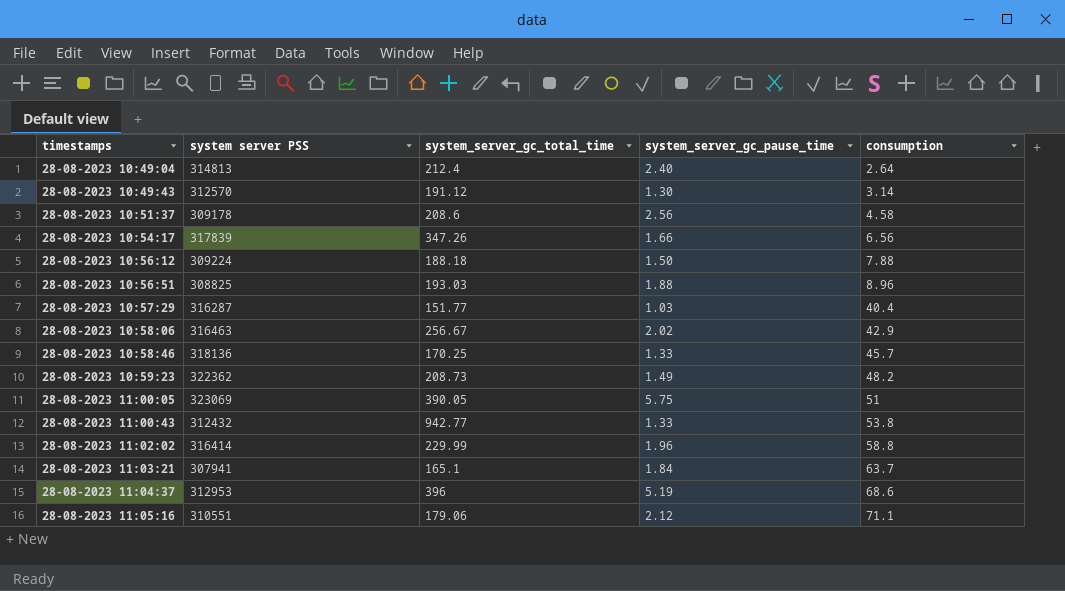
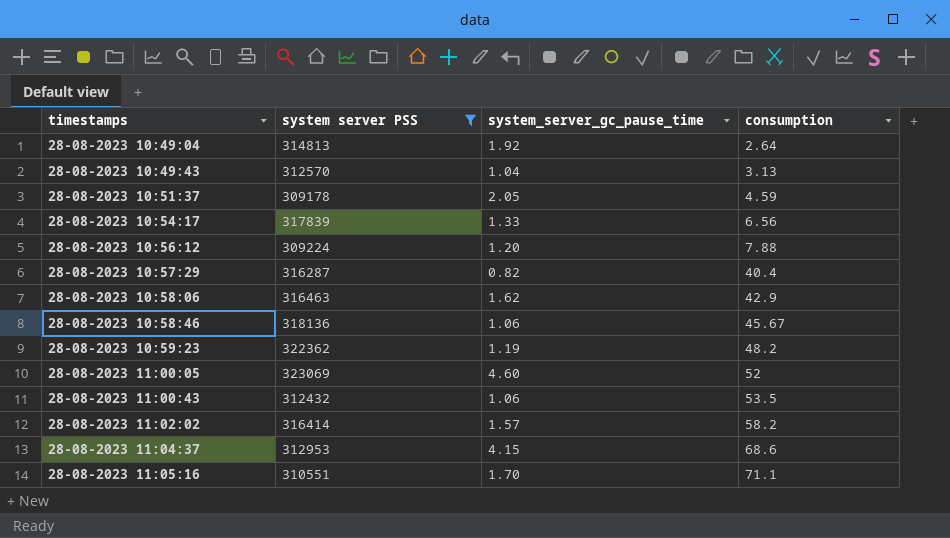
filter: none -> system server PSS >= 309178
column system_server_gc_total_time | position: 3 -> none
28-08-2023 10:49:04 | system_server_gc_pause_time: 2.40 -> 1.92
28-08-2023 10:49:43 | system_server_gc_pause_time: 1.30 -> 1.04
28-08-2023 10:49:43 | consumption: 3.14 -> 3.13
28-08-2023 10:51:37 | system_server_gc_pause_time: 2.56 -> 2.05
28-08-2023 10:51:37 | consumption: 4.58 -> 4.59
28-08-2023 10:54:17 | system_server_gc_pause_time: 1.66 -> 1.33
28-08-2023 10:56:12 | system_server_gc_pause_time: 1.50 -> 1.20
28-08-2023 10:57:29 | system_server_gc_pause_time: 1.03 -> 0.82
28-08-2023 10:58:06 | system_server_gc_pause_time: 2.02 -> 1.62
28-08-2023 10:58:46 | system_server_gc_pause_time: 1.33 -> 1.06
28-08-2023 10:58:46 | consumption: 45.7 -> 45.67
28-08-2023 10:59:23 | system_server_gc_pause_time: 1.49 -> 1.19
28-08-2023 11:00:05 | system_server_gc_pause_time: 5.75 -> 4.60
28-08-2023 11:00:05 | consumption: 51 -> 52
28-08-2023 11:00:43 | system_server_gc_pause_time: 1.33 -> 1.06
28-08-2023 11:00:43 | consumption: 53.8 -> 53.5
28-08-2023 11:02:02 | system_server_gc_pause_time: 1.96 -> 1.57
28-08-2023 11:02:02 | consumption: 58.8 -> 58.2
28-08-2023 11:04:37 | system_server_gc_pause_time: 5.19 -> 4.15
28-08-2023 11:05:16 | system_server_gc_pause_time: 2.12 -> 1.70

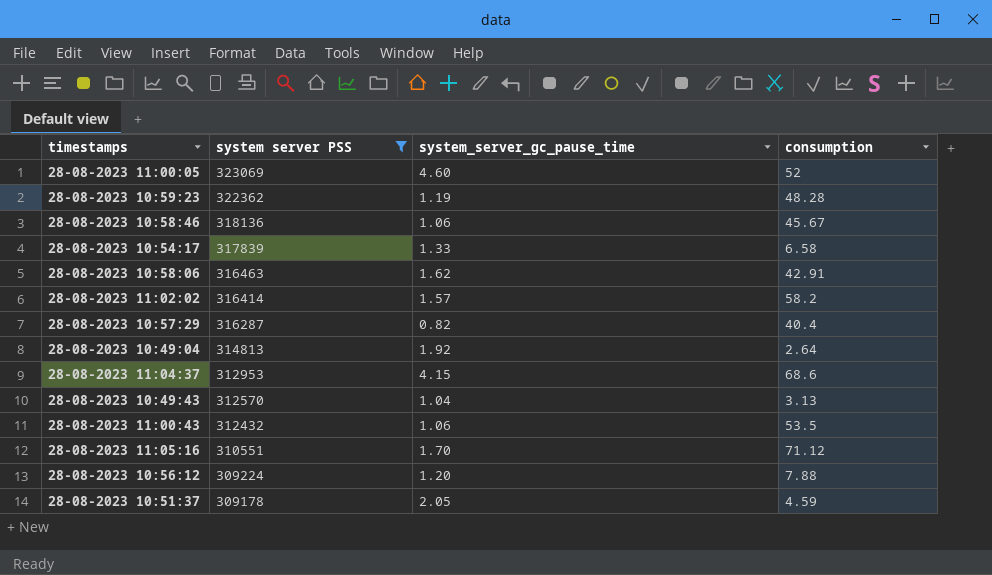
row order: timestamps ascending -> system server PSS descending
28-08-2023 10:59:23 | consumption: 48.2 -> 48.28
28-08-2023 10:54:17 | consumption: 6.56 -> 6.58
28-08-2023 10:58:06 | consumption: 42.9 -> 42.91
28-08-2023 11:05:16 | consumption: 71.1 -> 71.12

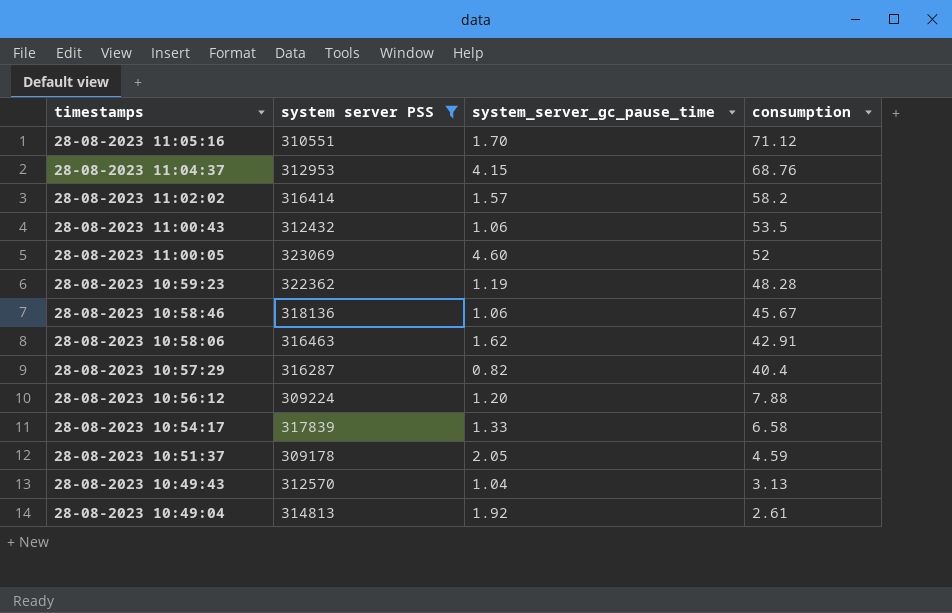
row order: system server PSS descending -> timestamps descending
28-08-2023 11:04:37 | consumption: 68.6 -> 68.76
28-08-2023 10:49:04 | consumption: 2.64 -> 2.61

